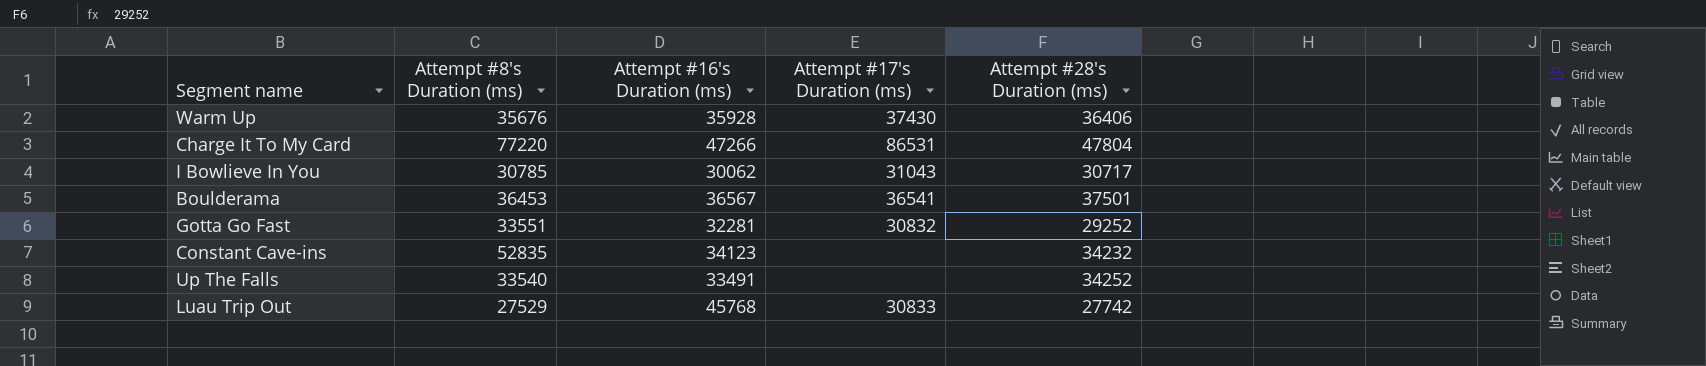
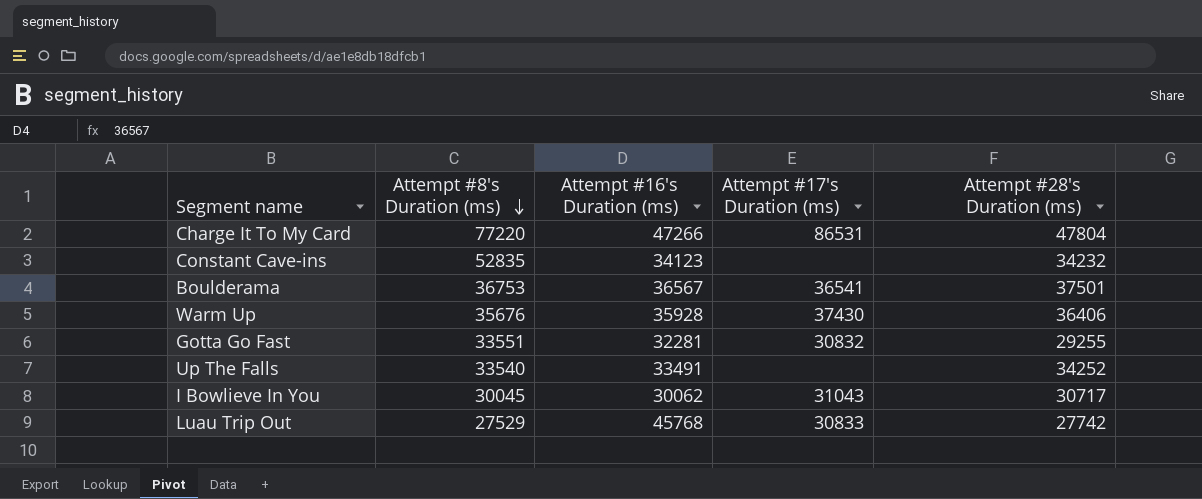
row order: none -> Attempt #8's Duration (ms) descending
Boulderama | Attempt #8's Duration (ms): 36453 -> 36753
Gotta Go Fast | Attempt #28's Duration (ms): 29252 -> 29255
I Bowlieve In You | Attempt #8's Duration (ms): 30785 -> 30045

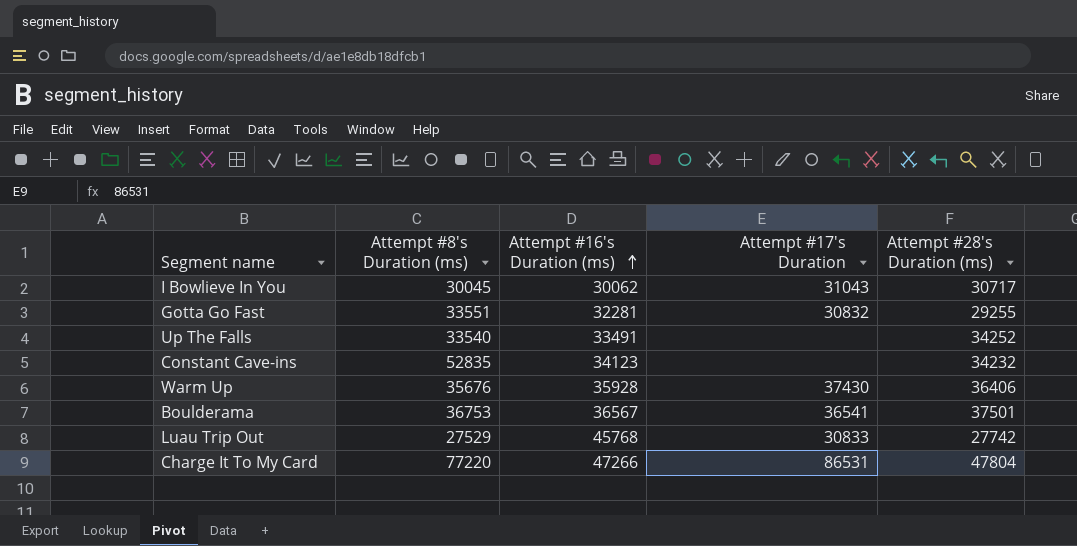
row order: Attempt #8's Duration (ms) descending -> Attempt #16's Duration (ms) ascending
column name: Attempt #17's Duration (ms) -> Attempt #17's Duration

